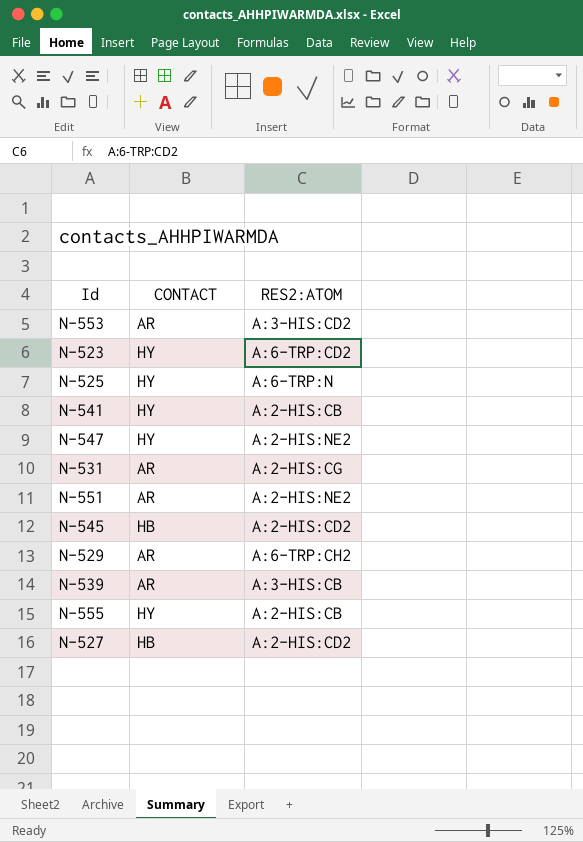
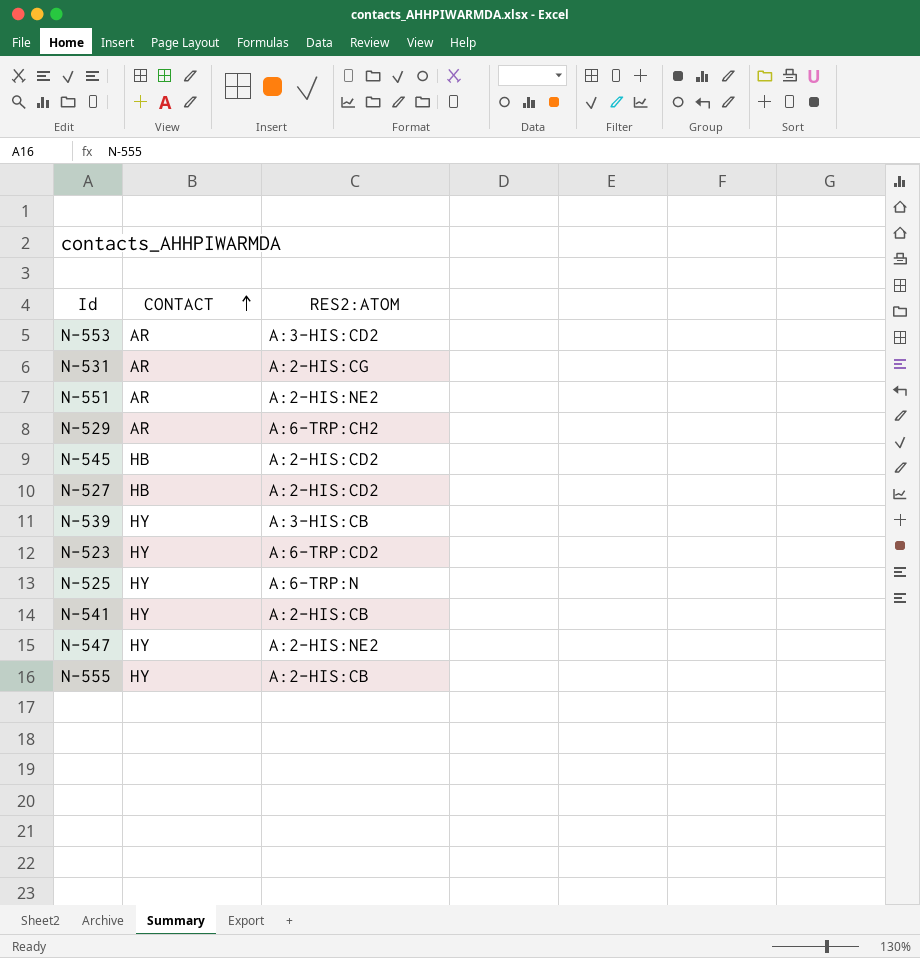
row order: none -> CONTACT ascending
N-539 | CONTACT: AR -> HY

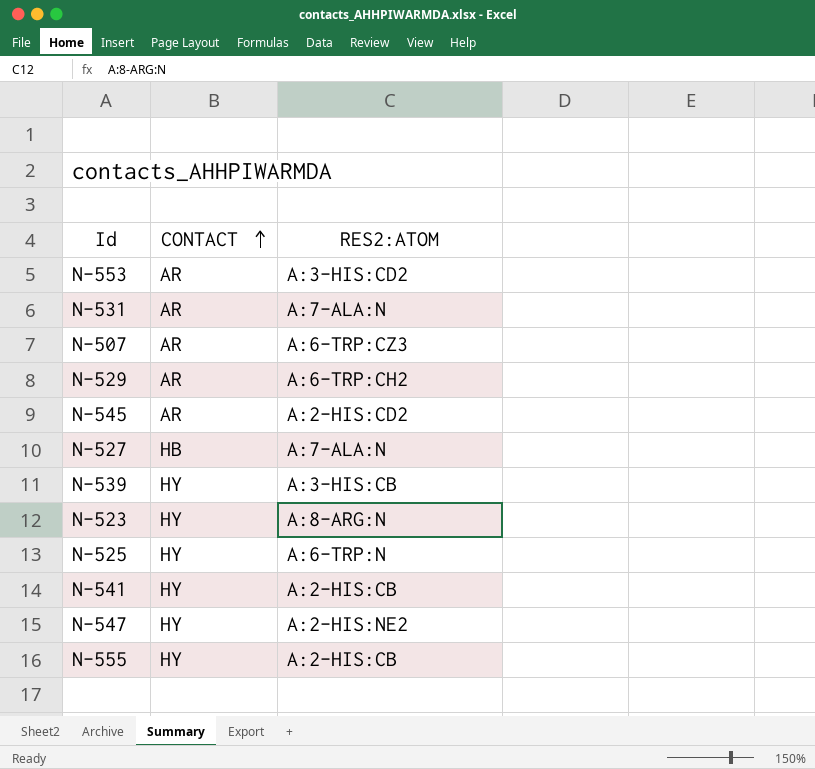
row N-551: AR | A:2-HIS:NE2 -> none
N-531 | RES2:ATOM: A:2-HIS:CG -> A:7-ALA:N
row N-507: none -> AR | A:6-TRP:CZ3
N-545 | CONTACT: HB -> AR
N-527 | RES2:ATOM: A:2-HIS:CD2 -> A:7-ALA:N
N-523 | RES2:ATOM: A:6-TRP:CD2 -> A:8-ARG:N

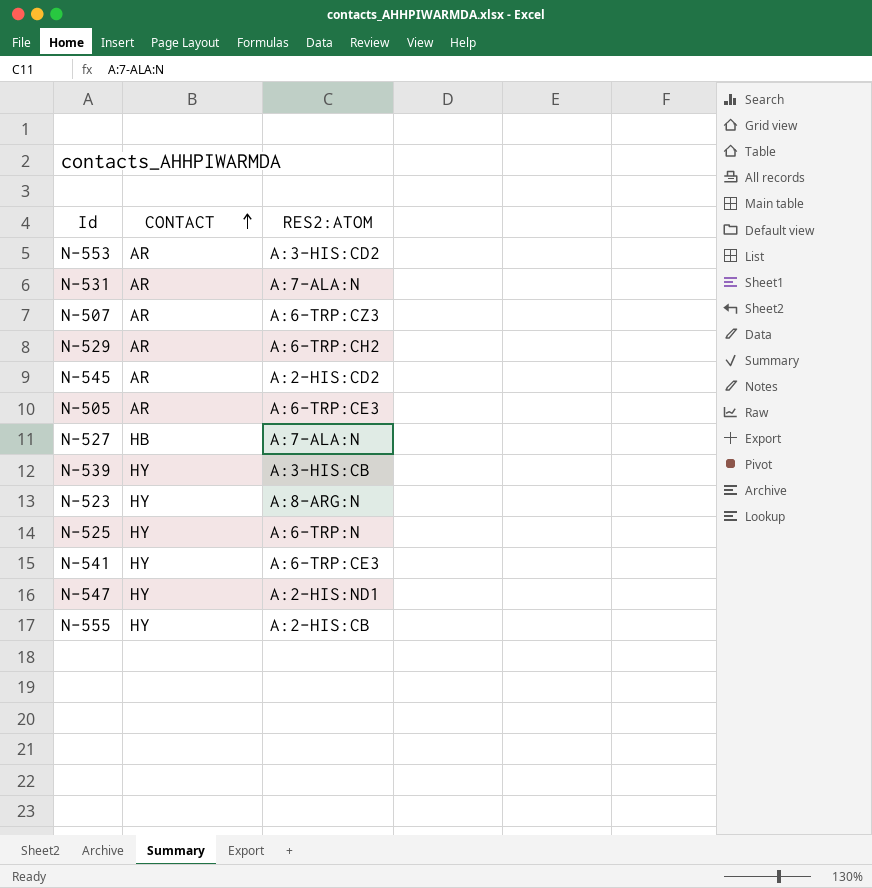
row N-505: none -> AR | A:6-TRP:CE3
N-541 | RES2:ATOM: A:2-HIS:CB -> A:6-TRP:CE3
N-547 | RES2:ATOM: A:2-HIS:NE2 -> A:2-HIS:ND1

